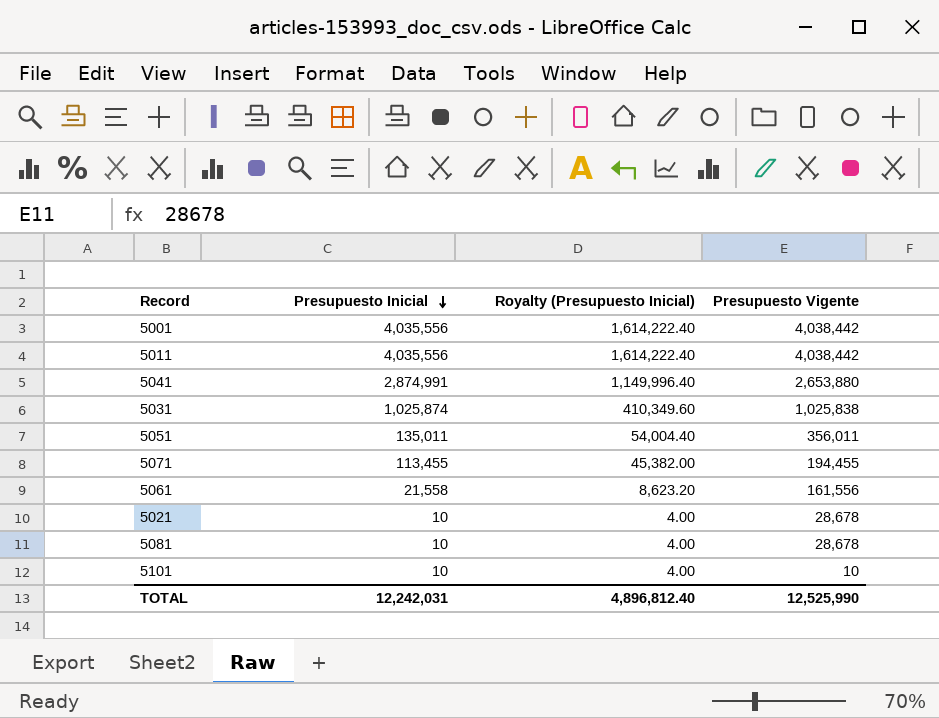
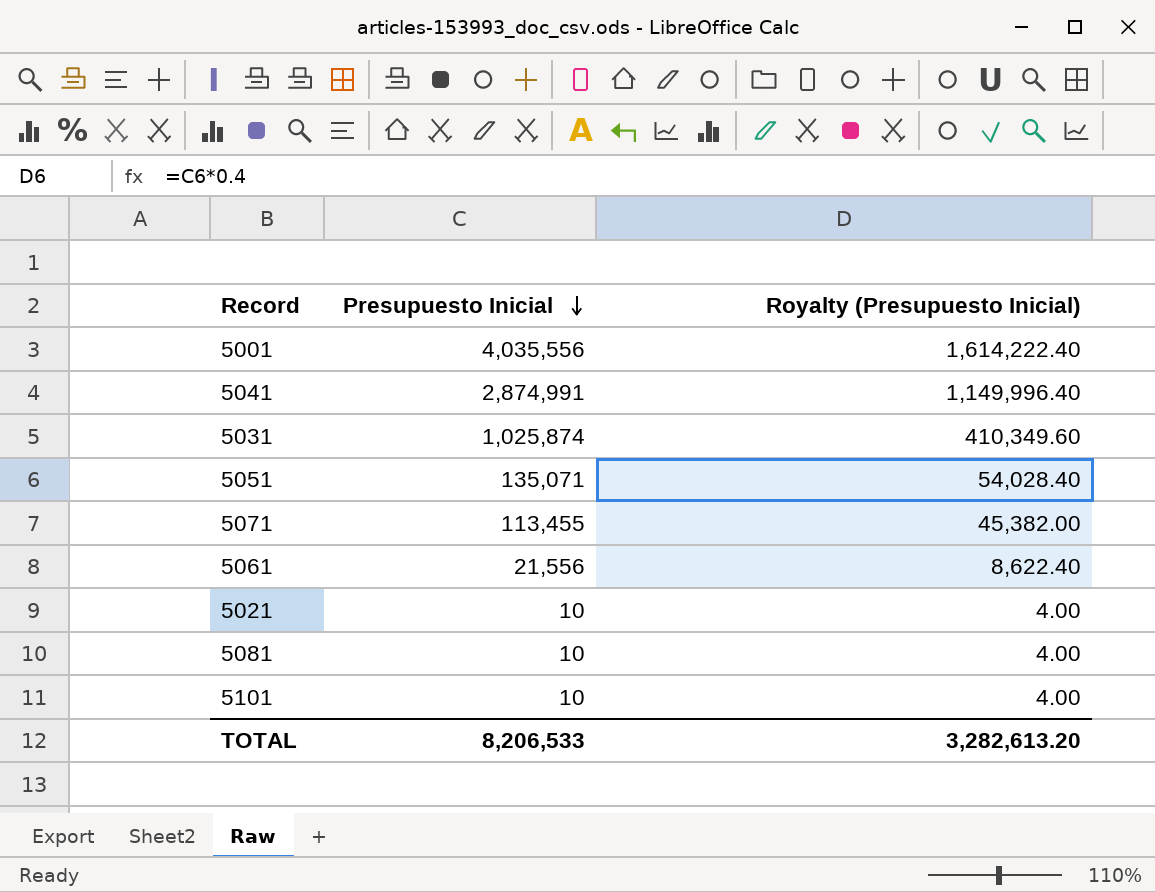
column Presupuesto Vigente | position: 4 -> none
row 5011: 4,035,556 | 1,614,222.40 | 4,038,442 -> none
5051 | Presupuesto Inicial: 135,011 -> 135,071
5051 | Royalty (Presupuesto Inicial): 54,004.40 -> 54,028.40
5061 | Presupuesto Inicial: 21,558 -> 21,556
5061 | Royalty (Presupuesto Inicial): 8,623.20 -> 8,622.40
TOTAL | Presupuesto Inicial: 12,242,031 -> 8,206,533
TOTAL | Royalty (Presupuesto Inicial): 4,896,812.40 -> 3,282,613.20

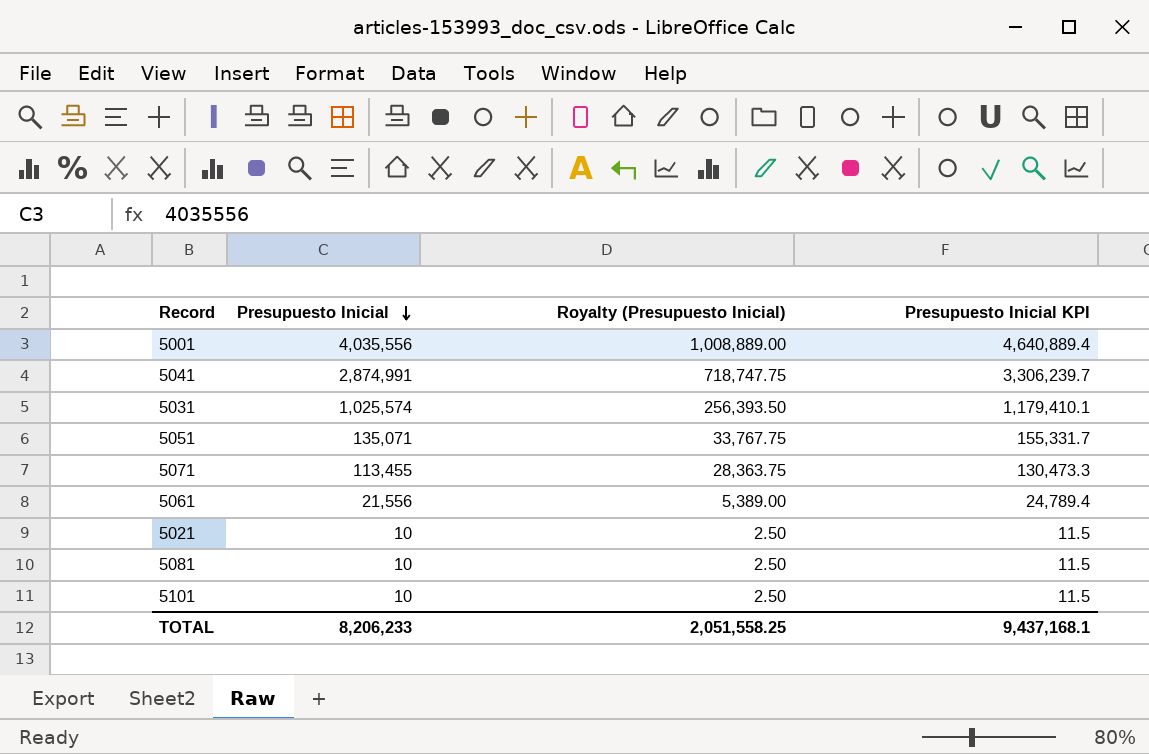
column Royalty (Presupuesto Inicial) | formula: [Presupuesto Inicial] * 0.4 -> [Presupuesto Inicial] * 0.25
column Presupuesto Inicial KPI | formula: none -> [Presupuesto Inicial] * 1.15
5031 | Presupuesto Inicial: 1,025,874 -> 1,025,574
TOTAL | Presupuesto Inicial: 8,206,533 -> 8,206,233
TOTAL | Royalty (Presupuesto Inicial): 3,282,613.20 -> 2,051,558.25

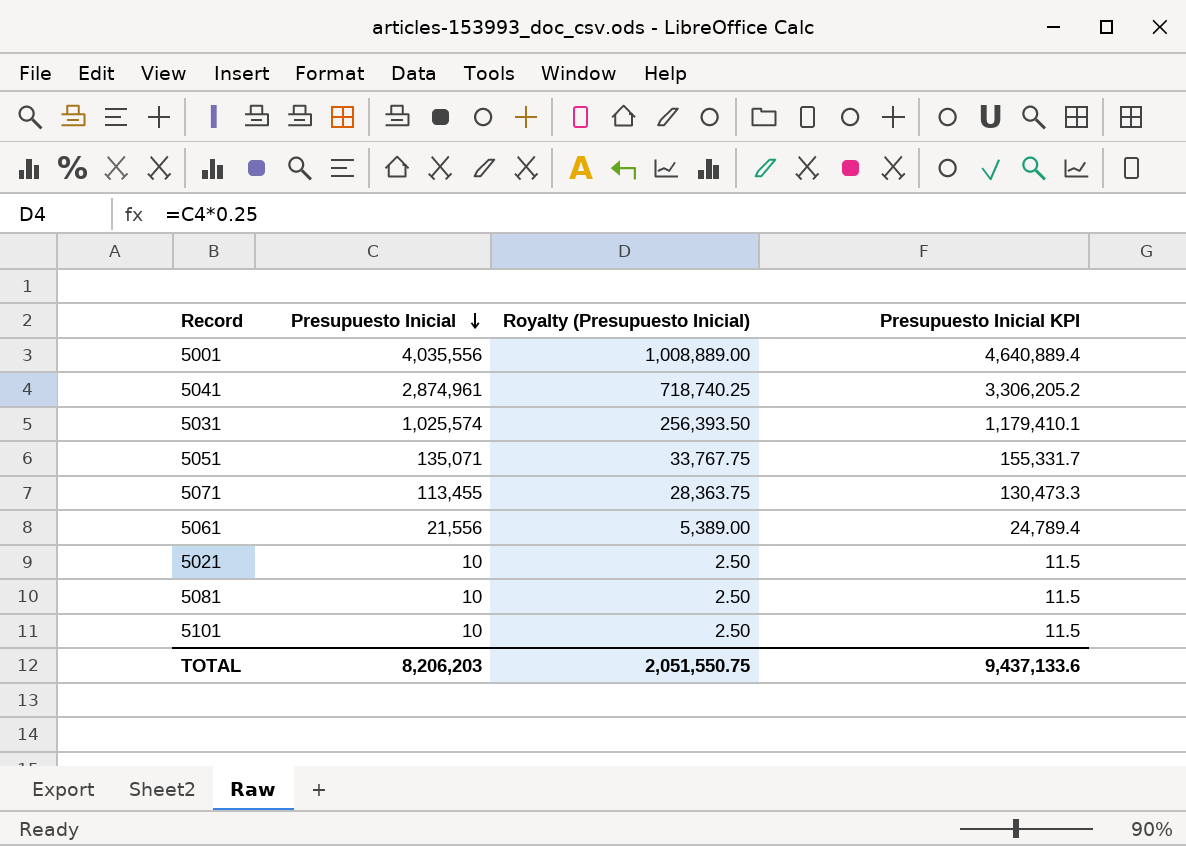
5041 | Presupuesto Inicial: 2,874,991 -> 2,874,961
5041 | Royalty (Presupuesto Inicial): 718,747.75 -> 718,740.25
5041 | Presupuesto Inicial KPI: 3,306,239.7 -> 3,306,205.2
TOTAL | Presupuesto Inicial: 8,206,233 -> 8,206,203
TOTAL | Royalty (Presupuesto Inicial): 2,051,558.25 -> 2,051,550.75
TOTAL | Presupuesto Inicial KPI: 9,437,168.1 -> 9,437,133.6

